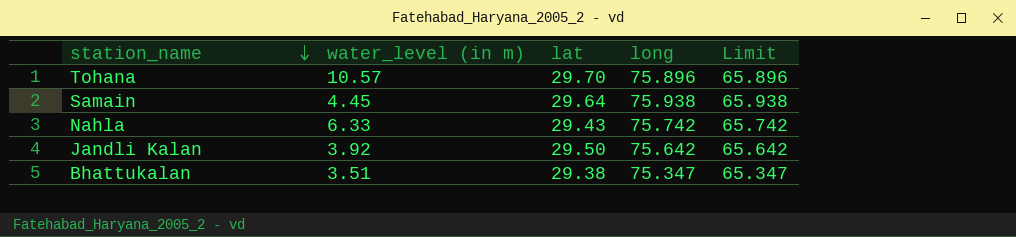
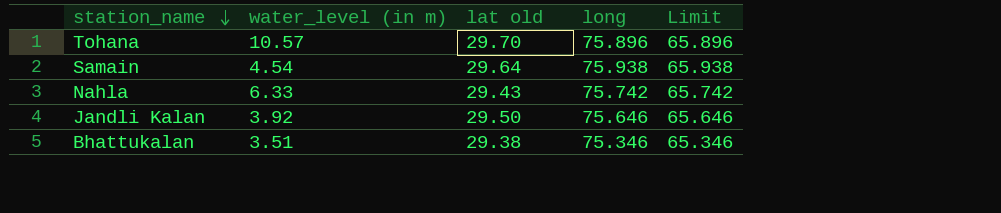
column name: lat -> lat old
Samain | water_level (in m): 4.45 -> 4.54
Jandli Kalan | long: 75.642 -> 75.646
Jandli Kalan | Limit: 65.642 -> 65.646
Bhattukalan | long: 75.347 -> 75.346
Bhattukalan | Limit: 65.347 -> 65.346

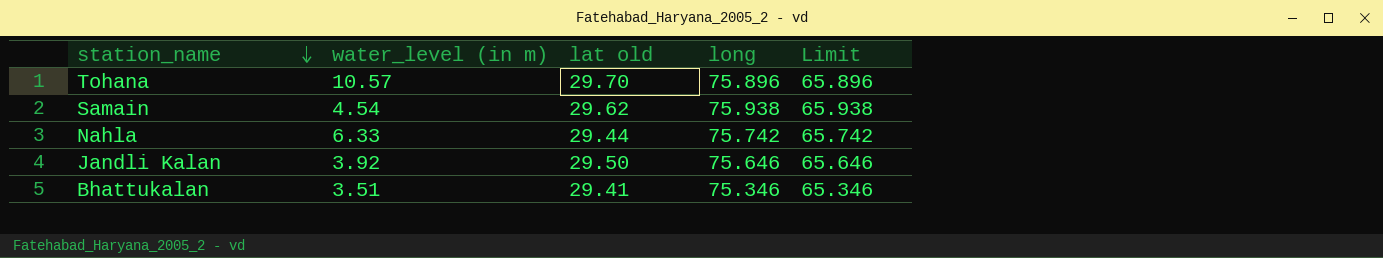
Samain | lat old: 29.64 -> 29.62
Nahla | lat old: 29.43 -> 29.44
Bhattukalan | lat old: 29.38 -> 29.41

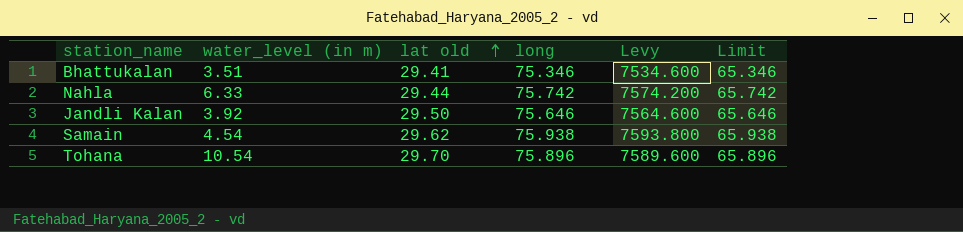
row order: station_name descending -> lat old ascending
column Levy | formula: none -> [long] * 100
Tohana | water_level (in m): 10.57 -> 10.54

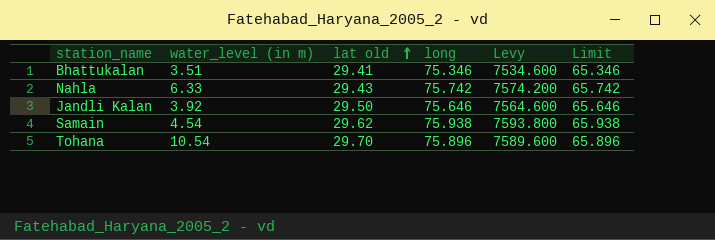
Nahla | lat old: 29.44 -> 29.43

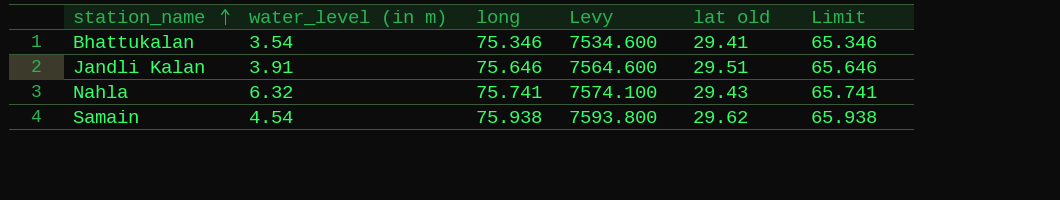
row order: lat old ascending -> station_name ascending
column lat old | position: 3 -> 5
row Tohana: 10.54 | 29.70 | 75.896 | 7589.600 | 65.896 -> none
Bhattukalan | water_level (in m): 3.51 -> 3.54
Jandli Kalan | water_level (in m): 3.92 -> 3.91
Jandli Kalan | lat old: 29.50 -> 29.51
Nahla | water_level (in m): 6.33 -> 6.32
Nahla | long: 75.742 -> 75.741
Nahla | Levy: 7574.200 -> 7574.100
Nahla | Limit: 65.742 -> 65.741

